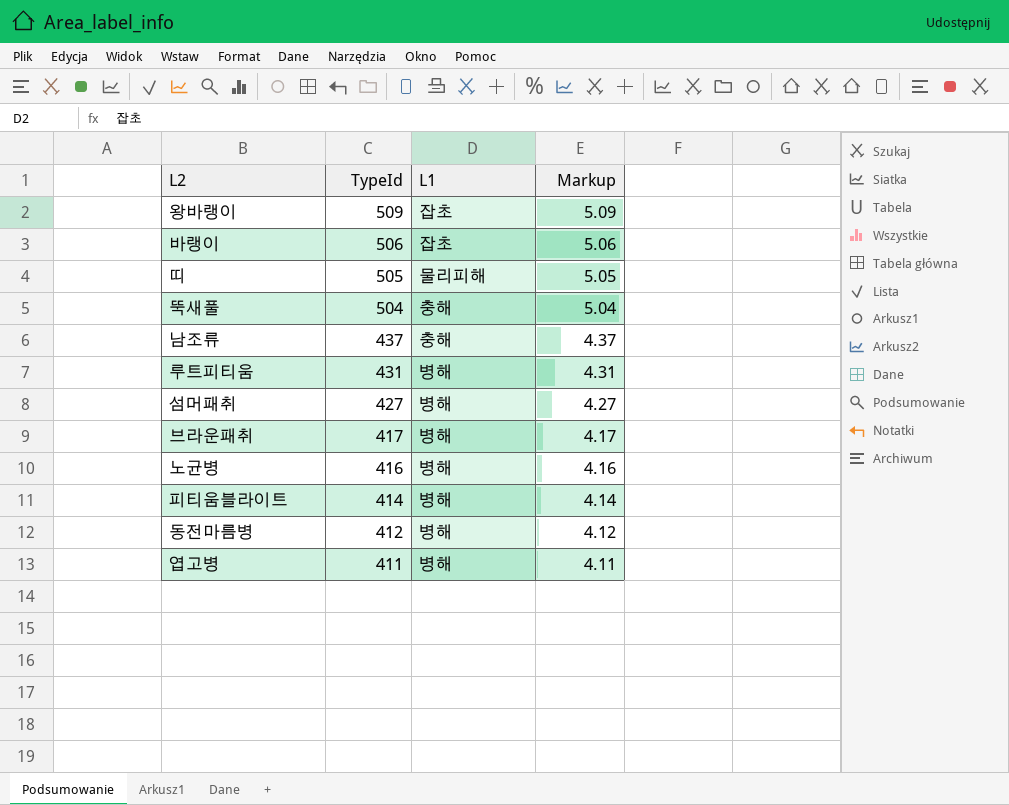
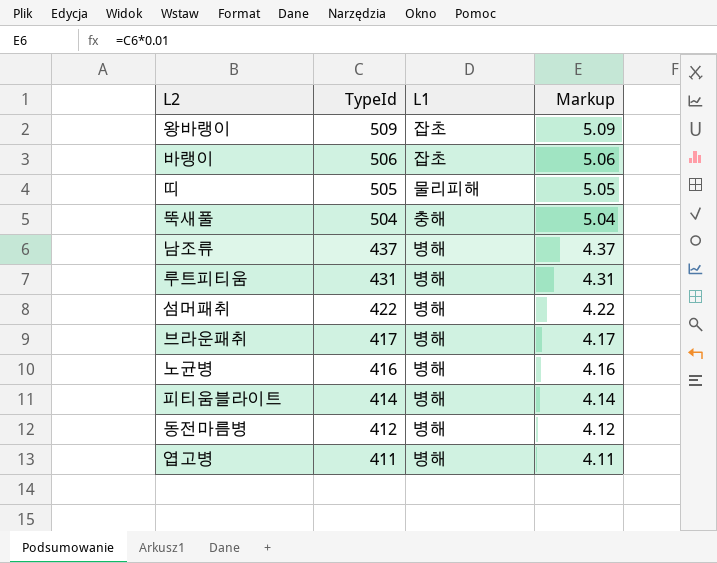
남조류 | L1: 충해 -> 병해
섬머패취 | TypeId: 427 -> 422
섬머패취 | Markup: 4.27 -> 4.22

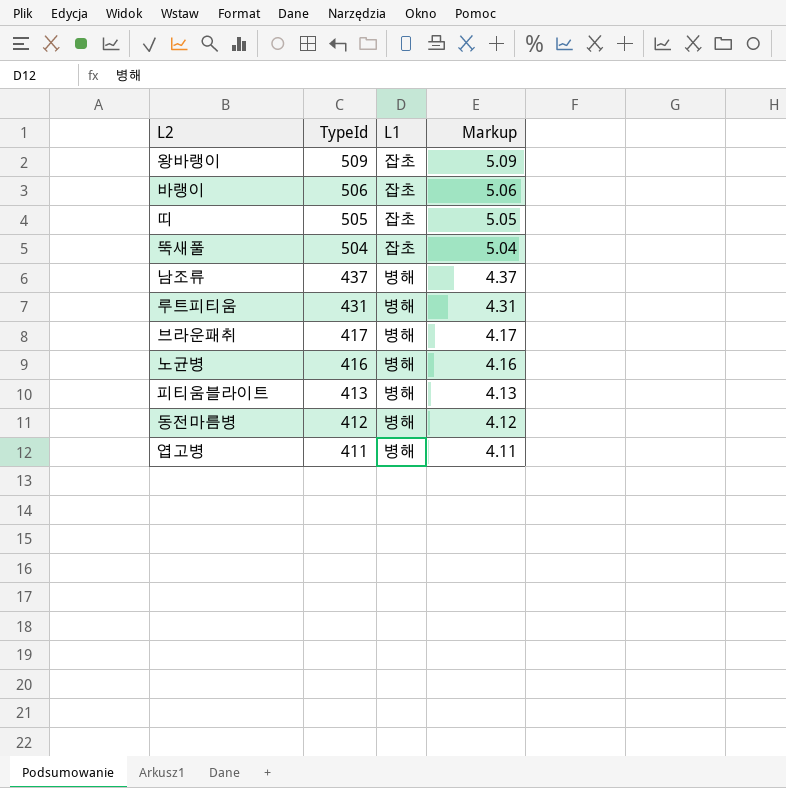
row 섬머패취: 422 | 병해 | 4.22 -> none
띠 | L1: 물리피해 -> 잡초
뚝새풀 | L1: 충해 -> 잡초
피티움블라이트 | TypeId: 414 -> 413
피티움블라이트 | Markup: 4.14 -> 4.13

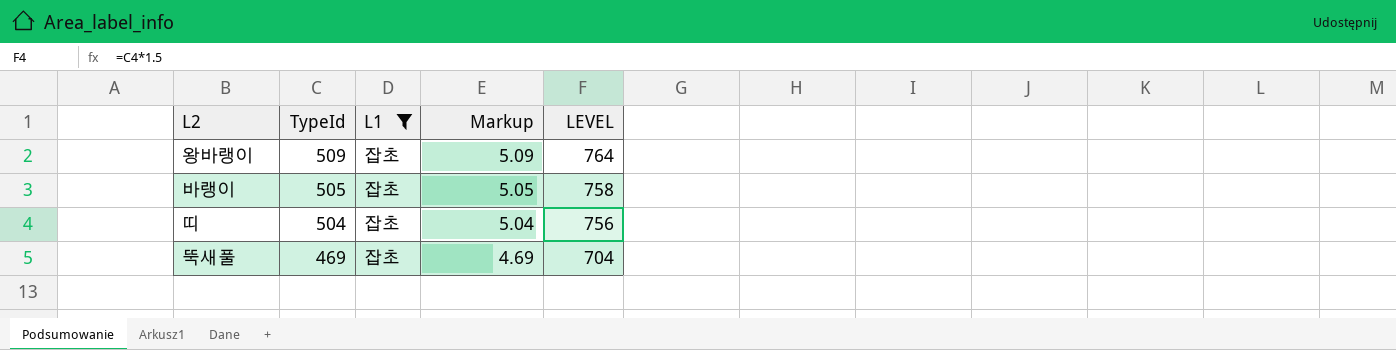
filter: none -> L1 = 잡초
column LEVEL | formula: none -> [TypeId] * 1.5
바랭이 | TypeId: 506 -> 505
바랭이 | Markup: 5.06 -> 5.05
띠 | TypeId: 505 -> 504
띠 | Markup: 5.05 -> 5.04
뚝새풀 | TypeId: 504 -> 469
뚝새풀 | Markup: 5.04 -> 4.69

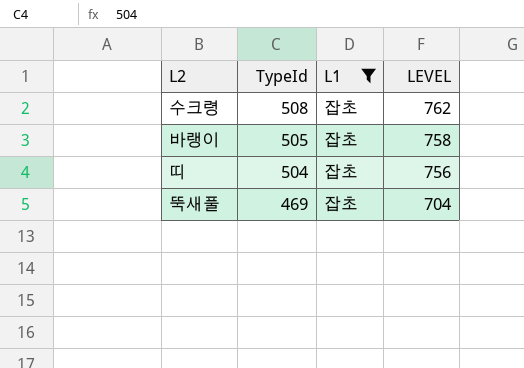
column Markup | formula: [TypeId] * 0.01 -> none
row 왕바랭이: 509 | 잡초 | 5.09 | 764 -> none
row 수크령: none -> 508 | 잡초 | 762

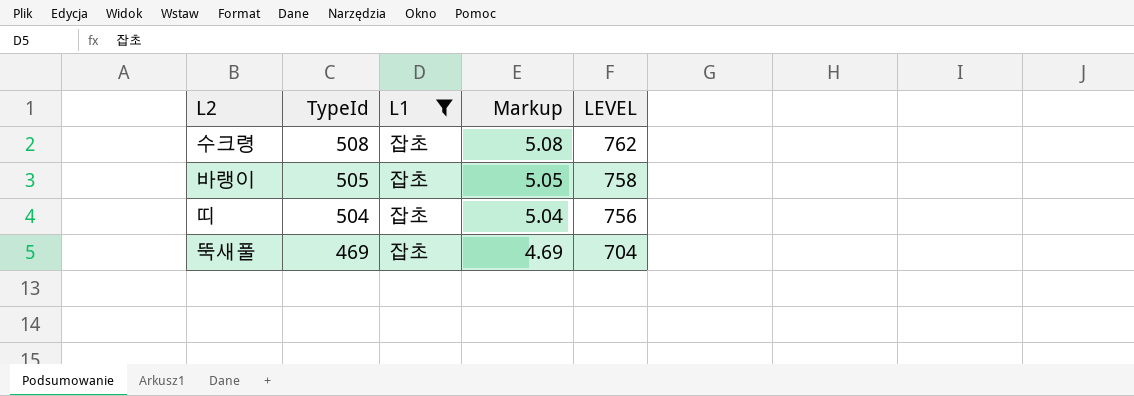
column Markup | formula: none -> [TypeId] * 0.01

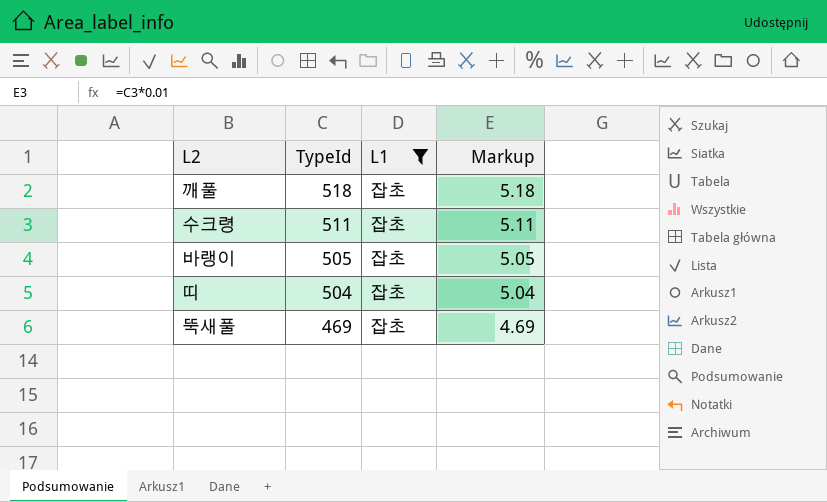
column LEVEL | formula: [TypeId] * 1.5 -> none
row 깨풀: none -> 518 | 잡초 | 5.18
수크령 | TypeId: 508 -> 511
수크령 | Markup: 5.08 -> 5.11

